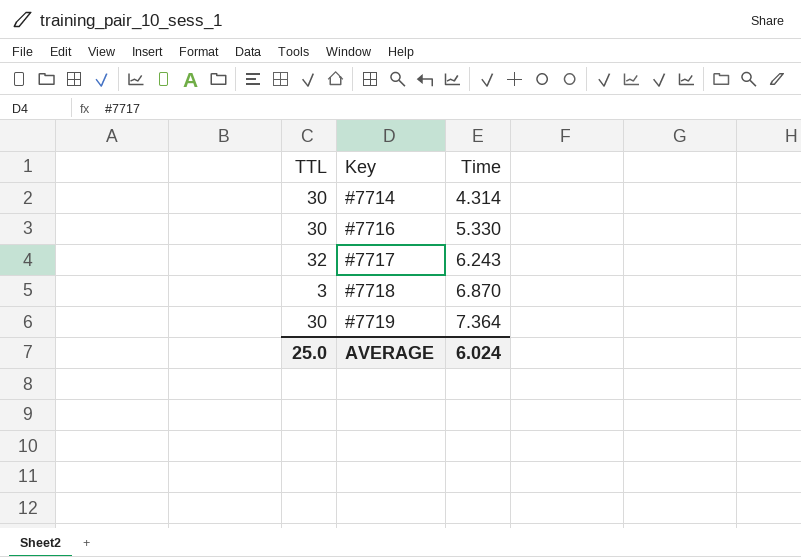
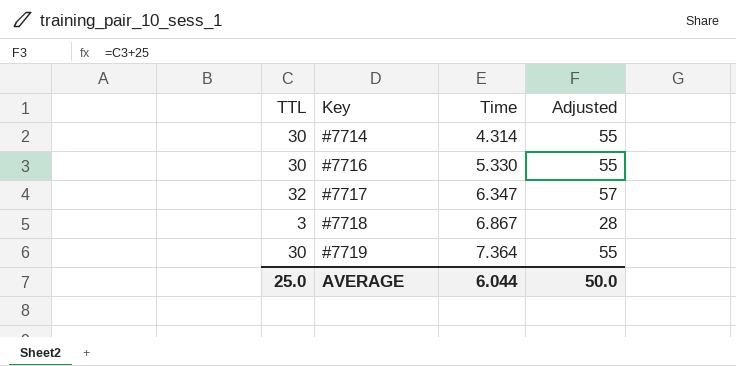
column Adjusted | formula: none -> [TTL] + 25
#7717 | Time: 6.243 -> 6.347
#7718 | Time: 6.870 -> 6.867
AVERAGE | Time: 6.024 -> 6.044

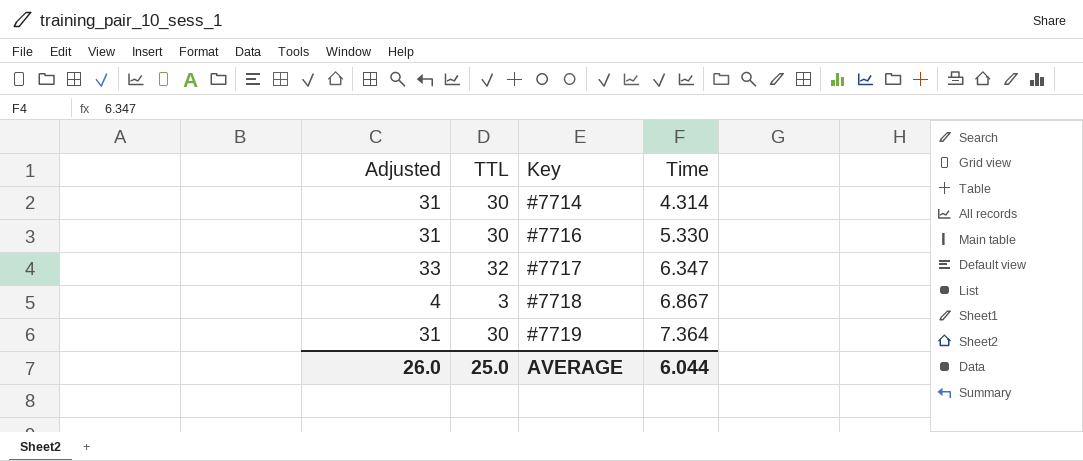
column Adjusted | formula: [TTL] + 25 -> [TTL] + 1
column Adjusted | position: 4 -> 1
AVERAGE | Adjusted: 50.0 -> 26.0

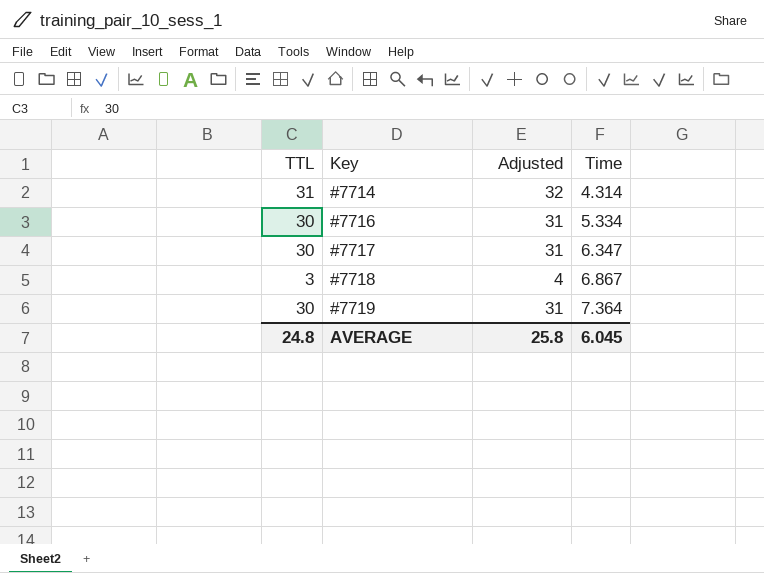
column Adjusted | position: 1 -> 3
#7714 | TTL: 30 -> 31
#7714 | Adjusted: 31 -> 32
#7716 | Time: 5.330 -> 5.334
#7717 | TTL: 32 -> 30
#7717 | Adjusted: 33 -> 31
AVERAGE | TTL: 25.0 -> 24.8
AVERAGE | Adjusted: 26.0 -> 25.8
AVERAGE | Time: 6.044 -> 6.045

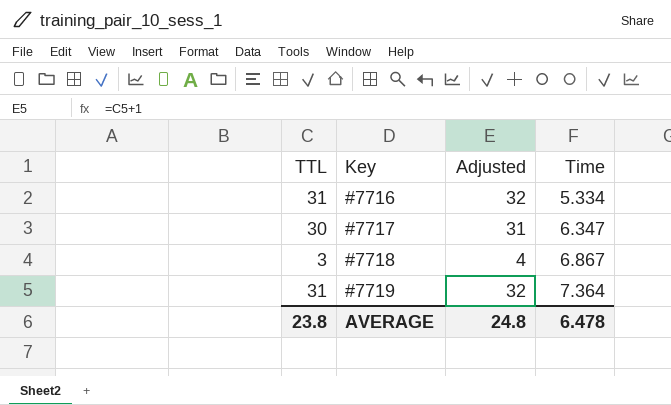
row #7714: 31 | 32 | 4.314 -> none
#7716 | TTL: 30 -> 31
#7716 | Adjusted: 31 -> 32
#7719 | TTL: 30 -> 31
#7719 | Adjusted: 31 -> 32
AVERAGE | TTL: 24.8 -> 23.8
AVERAGE | Adjusted: 25.8 -> 24.8
AVERAGE | Time: 6.045 -> 6.478

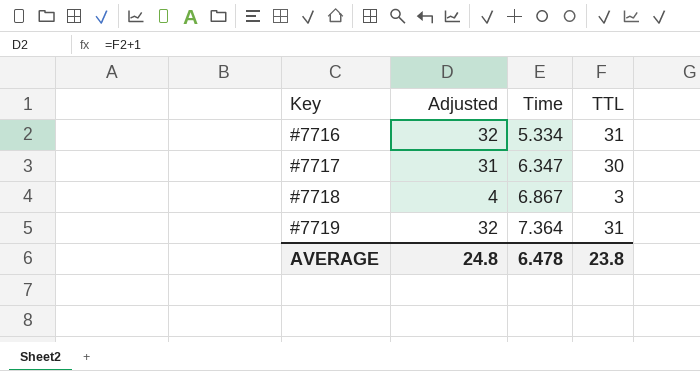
column TTL | position: 1 -> 4

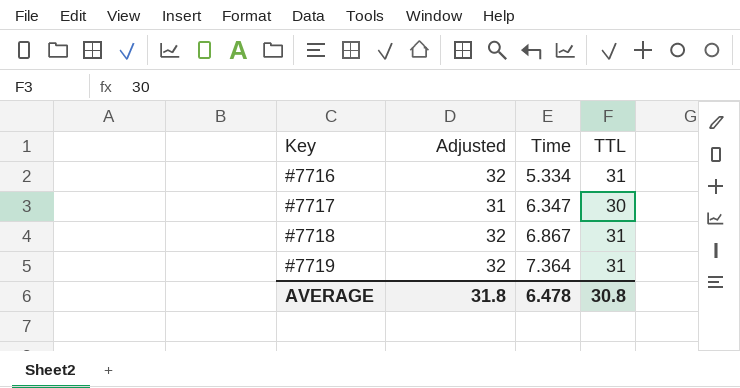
#7718 | Adjusted: 4 -> 32
#7718 | TTL: 3 -> 31
AVERAGE | Adjusted: 24.8 -> 31.8
AVERAGE | TTL: 23.8 -> 30.8

